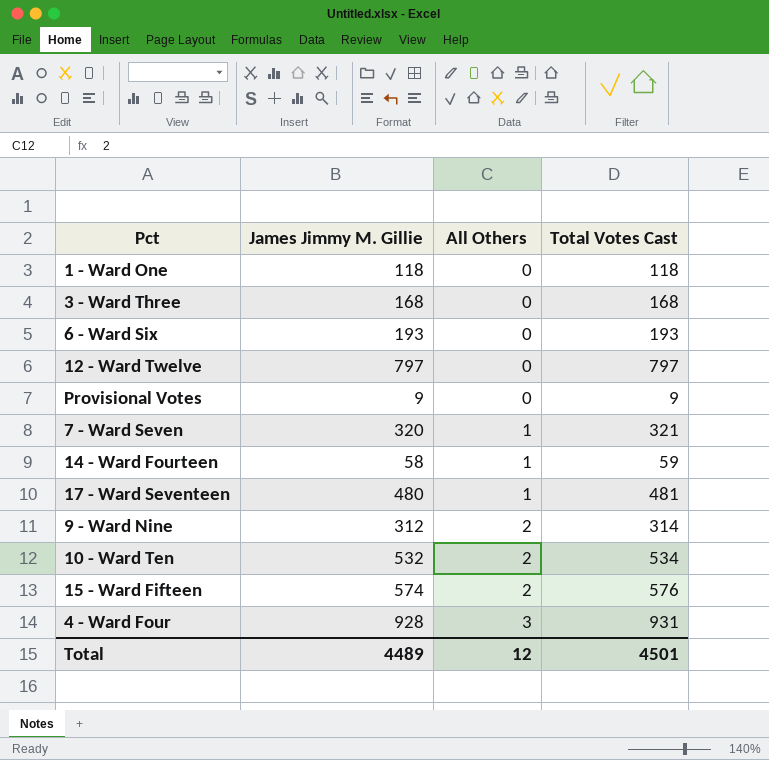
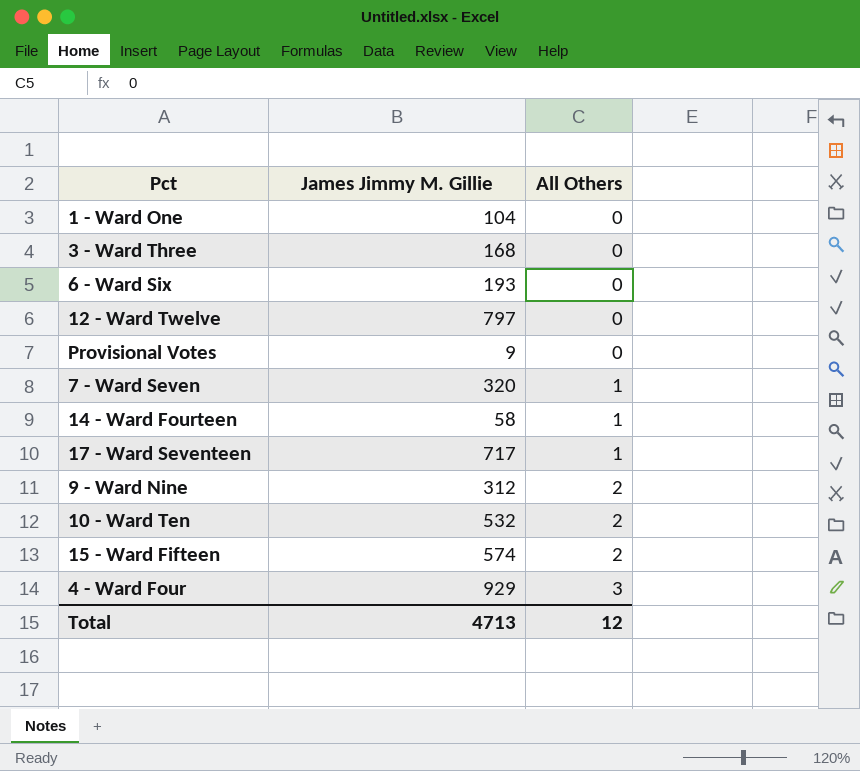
column Total Votes Cast | formula: [James Jimmy M. Gillie] + [All Others] -> none
1 - Ward One | James Jimmy M. Gillie: 118 -> 104
17 - Ward Seventeen | James Jimmy M. Gillie: 480 -> 717
4 - Ward Four | James Jimmy M. Gillie: 928 -> 929
Total | James Jimmy M. Gillie: 4489 -> 4713

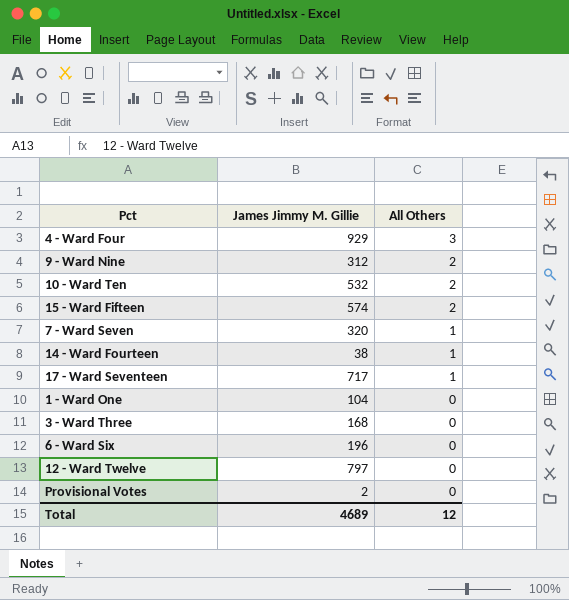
row order: All Others ascending -> All Others descending
14 - Ward Fourteen | James Jimmy M. Gillie: 58 -> 38
6 - Ward Six | James Jimmy M. Gillie: 193 -> 196
Provisional Votes | James Jimmy M. Gillie: 9 -> 2
Total | James Jimmy M. Gillie: 4713 -> 4689

